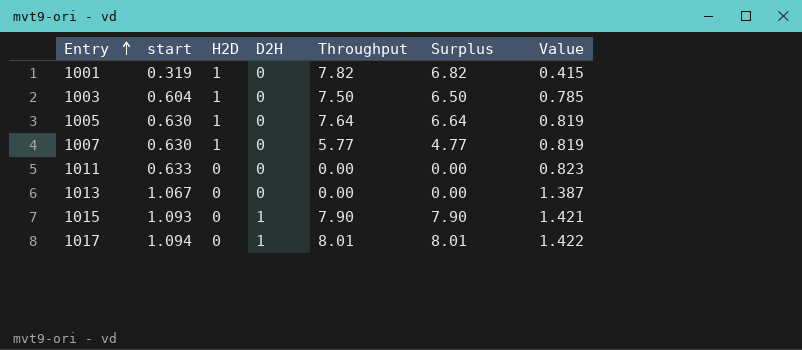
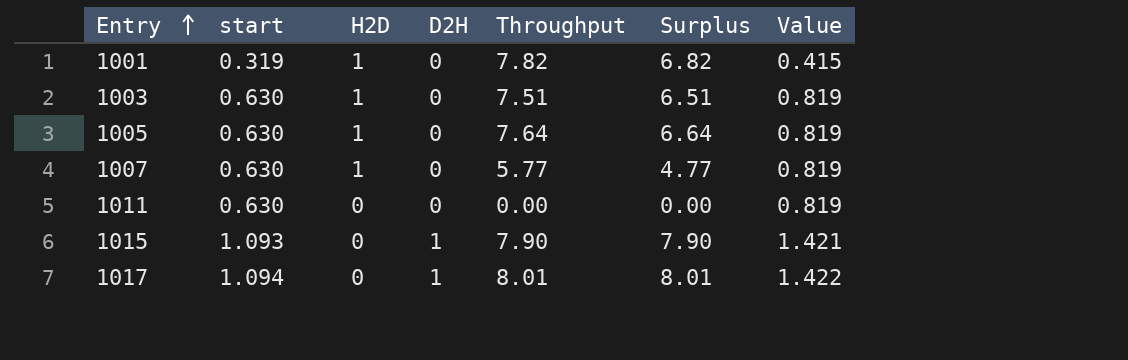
row 1013: 1.067 | 0 | 0 | 0.00 | 0.00 | 1.387 -> none
1003 | start: 0.604 -> 0.630
1003 | Throughput: 7.50 -> 7.51
1003 | Surplus: 6.50 -> 6.51
1003 | Value: 0.785 -> 0.819
1011 | start: 0.633 -> 0.630
1011 | Value: 0.823 -> 0.819

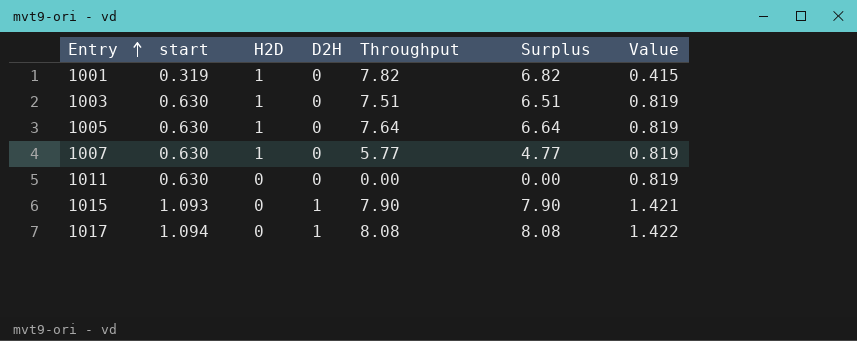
1017 | Throughput: 8.01 -> 8.08
1017 | Surplus: 8.01 -> 8.08

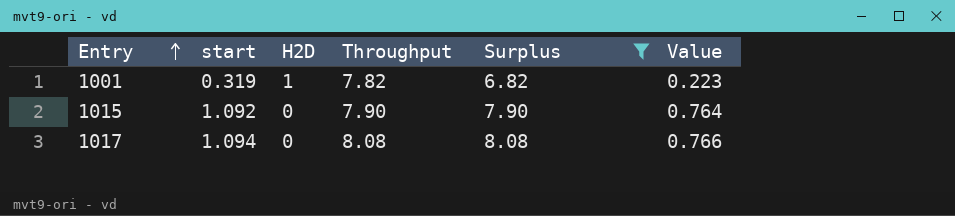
filter: none -> Surplus >= 6.82
column D2H | position: 4 -> none
column Value | formula: [start] * 1.3 -> [start] * 0.7
1015 | start: 1.093 -> 1.092

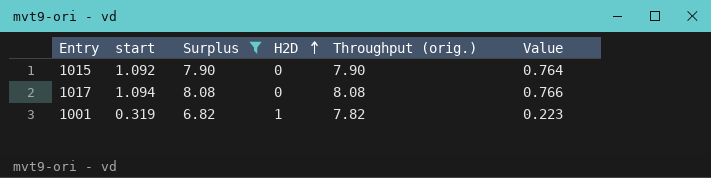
row order: Entry ascending -> H2D ascending
column Surplus | position: 5 -> 3
column name: Throughput -> Throughput (orig.)

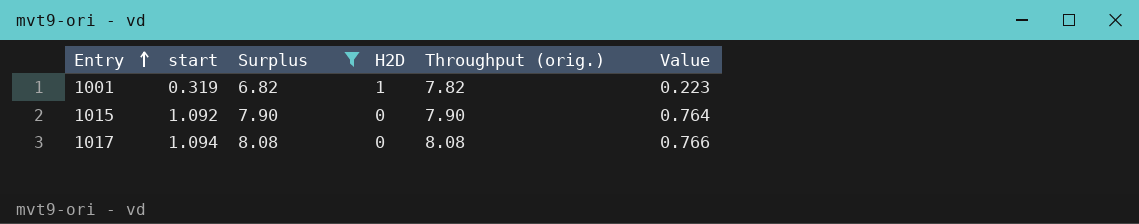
row order: H2D ascending -> Entry ascending

